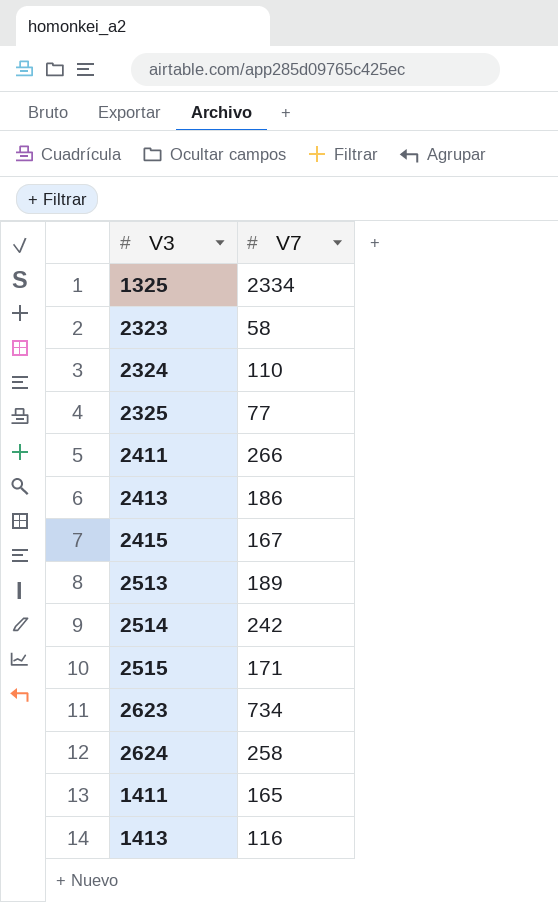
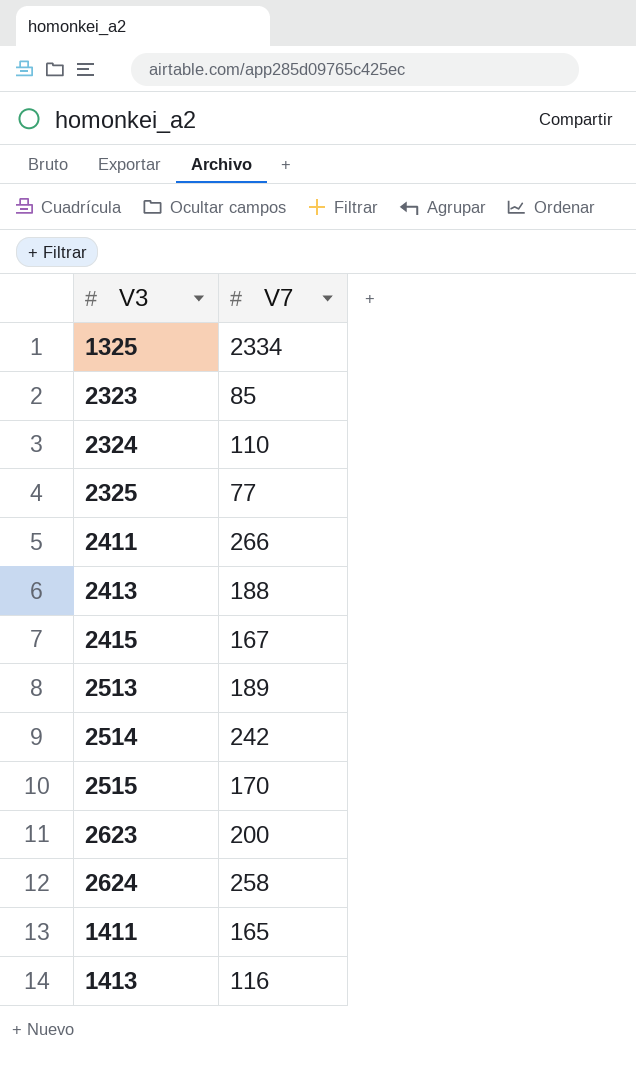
2323 | V7: 58 -> 85
2413 | V7: 186 -> 188
2515 | V7: 171 -> 170
2623 | V7: 734 -> 200

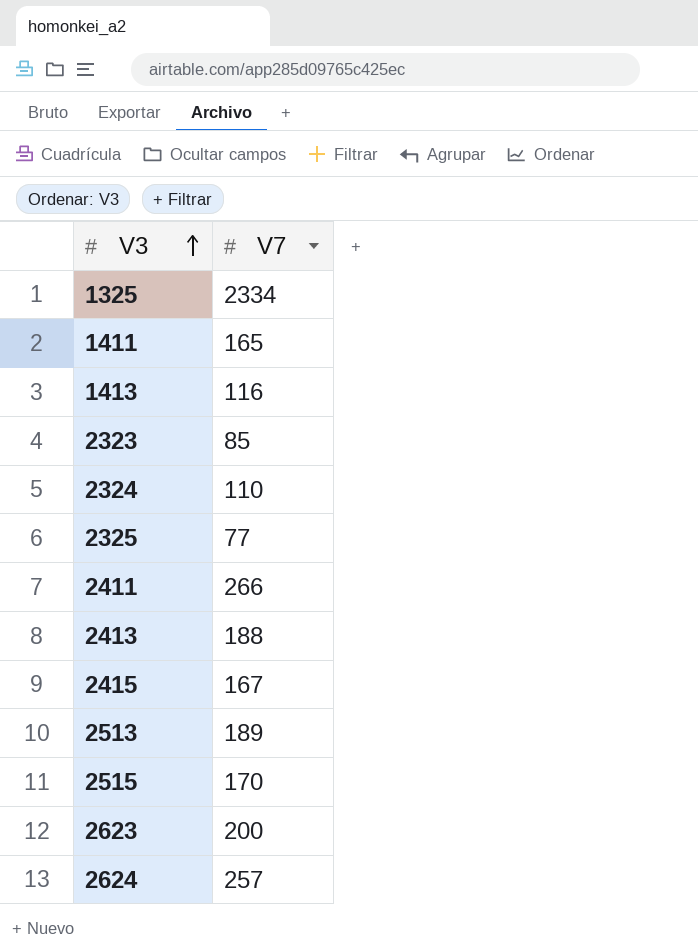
row order: none -> V3 ascending
row 2514: 242 -> none
2624 | V7: 258 -> 257

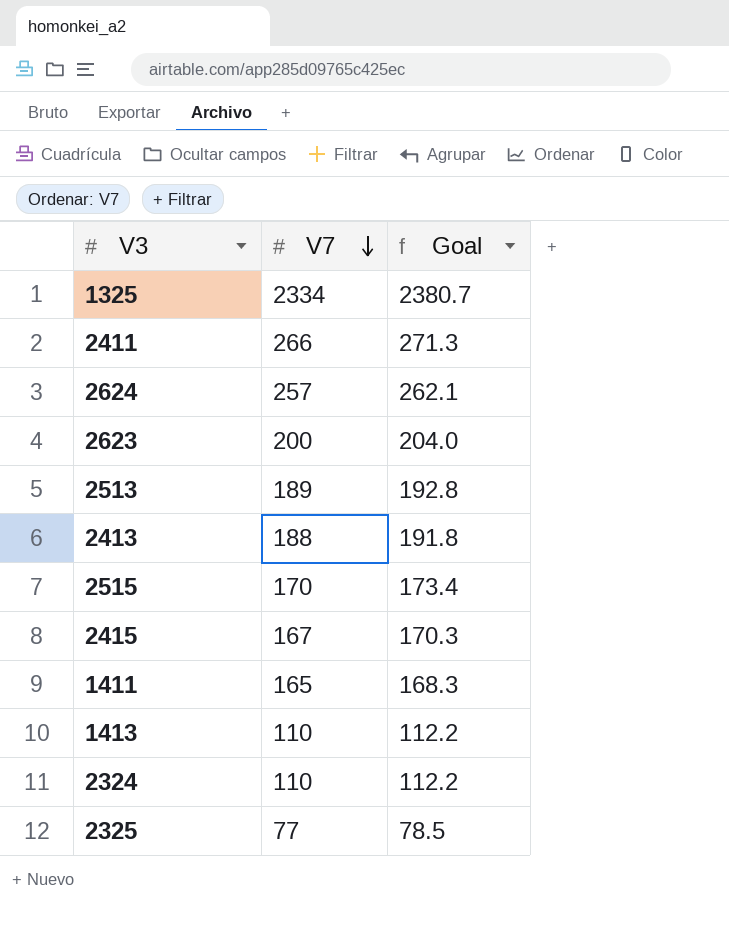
row order: V3 ascending -> V7 descending
column Goal | formula: none -> [V7] * 1.02
row 2323: 85 -> none
1413 | V7: 116 -> 110

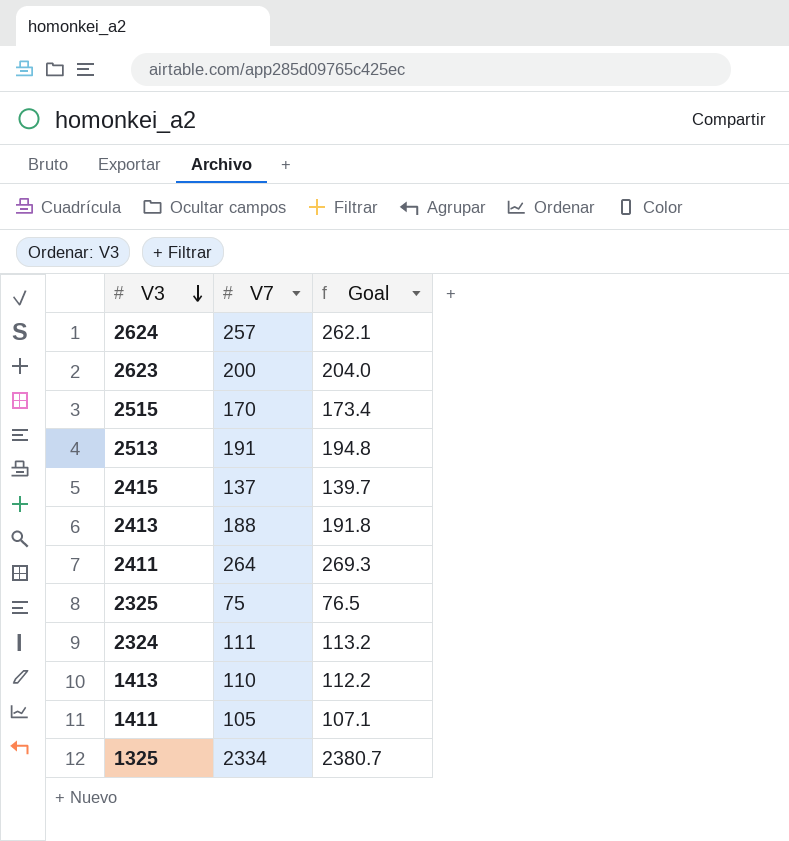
row order: V7 descending -> V3 descending
2513 | V7: 189 -> 191
2513 | Goal: 192.8 -> 194.8
2415 | V7: 167 -> 137
2415 | Goal: 170.3 -> 139.7
2411 | V7: 266 -> 264
2411 | Goal: 271.3 -> 269.3
2325 | V7: 77 -> 75
2325 | Goal: 78.5 -> 76.5
2324 | V7: 110 -> 111
2324 | Goal: 112.2 -> 113.2
1411 | V7: 165 -> 105
1411 | Goal: 168.3 -> 107.1

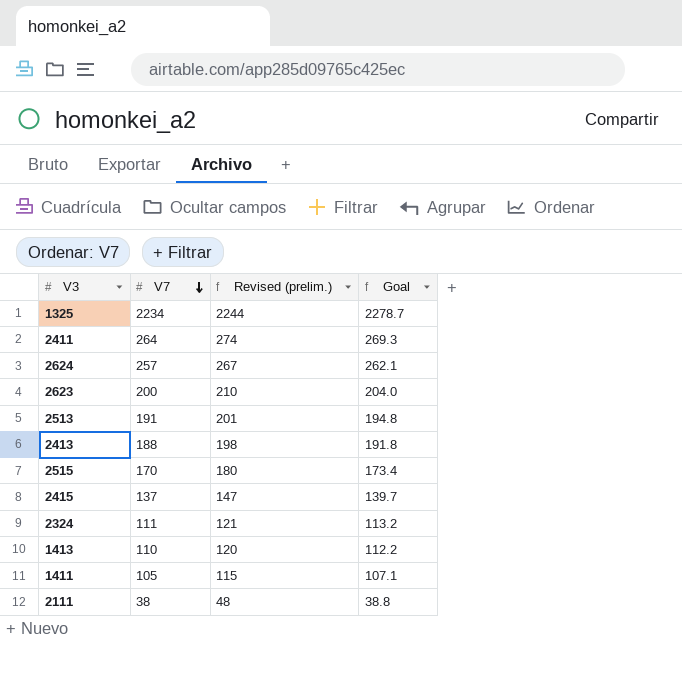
row order: V3 descending -> V7 descending
column Revised (prelim.) | formula: none -> [V7] + 10
row 2325: 75 | 76.5 -> none
1325 | V7: 2334 -> 2234
1325 | Goal: 2380.7 -> 2278.7
row 2111: none -> 38 | 48 | 38.8

